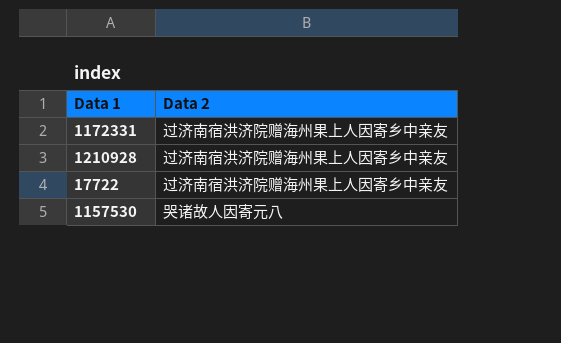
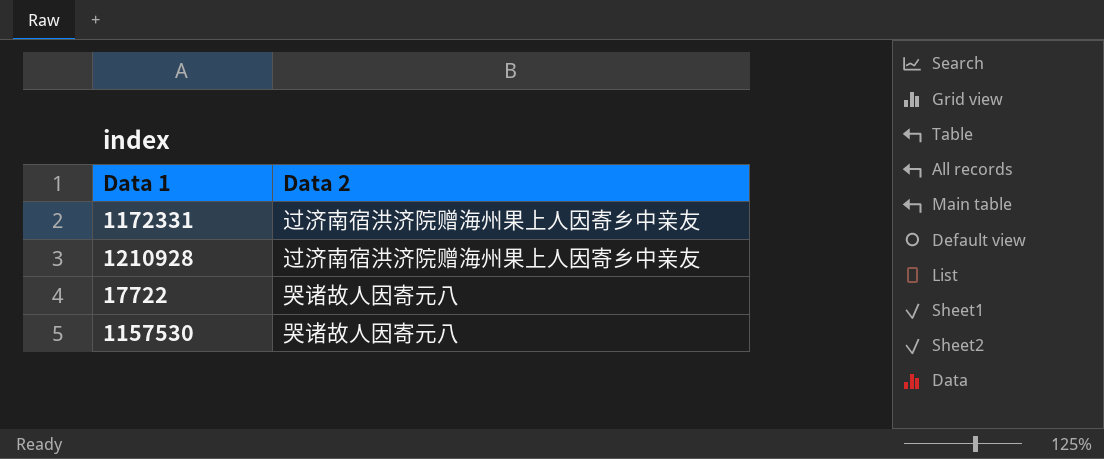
17722 | Data 2: 过济南宿洪济院赠海州果上人因寄乡中亲友 -> 哭诸故人因寄元八

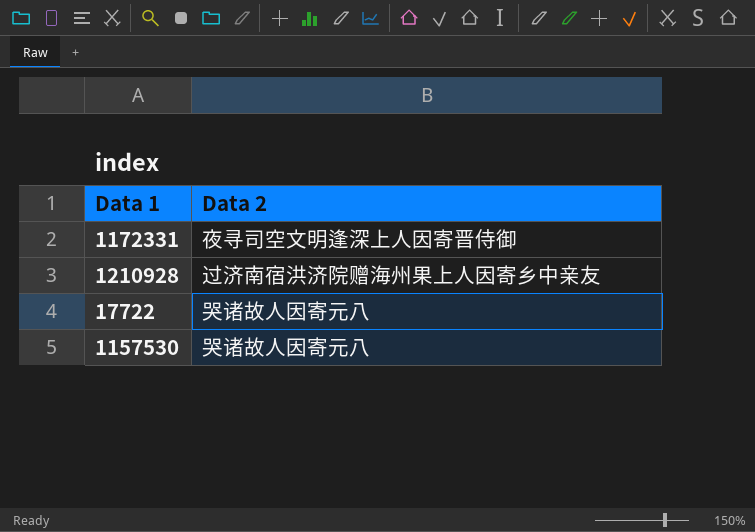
1172331 | Data 2: 过济南宿洪济院赠海州果上人因寄乡中亲友 -> 夜寻司空文明逢深上人因寄晋侍御

